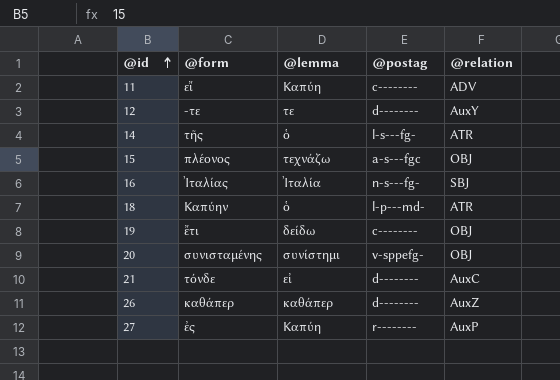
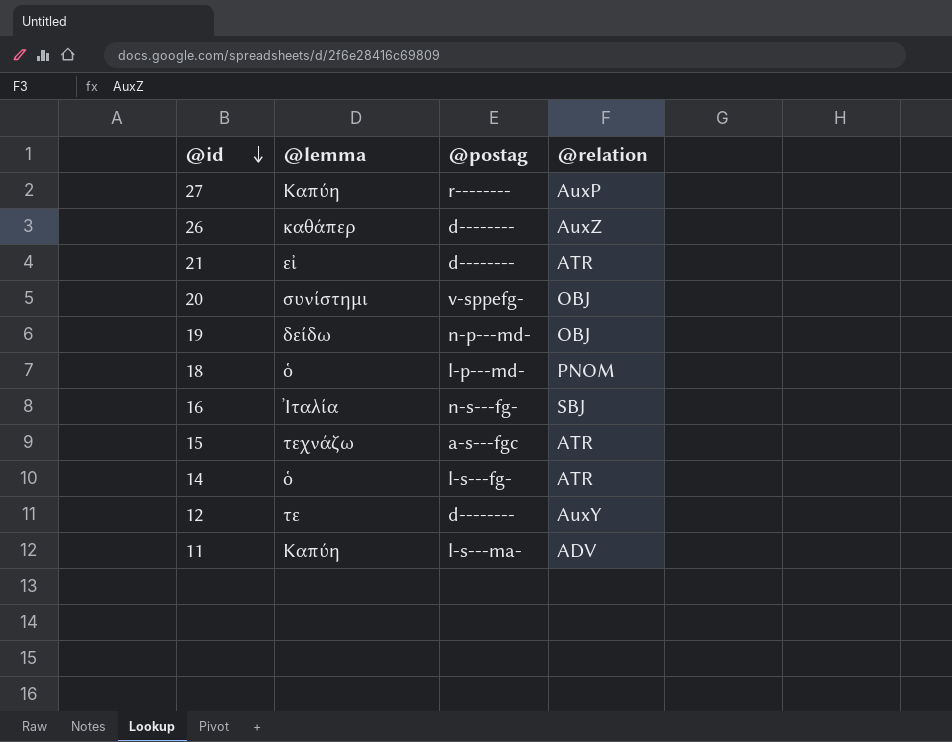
row order: @id ascending -> @id descending
column @form | position: 2 -> none
21 | @relation: AuxC -> ATR
19 | @postag: c-------- -> n-p---md-
18 | @relation: ATR -> PNOM
15 | @relation: OBJ -> ATR
11 | @postag: c-------- -> l-s---ma-

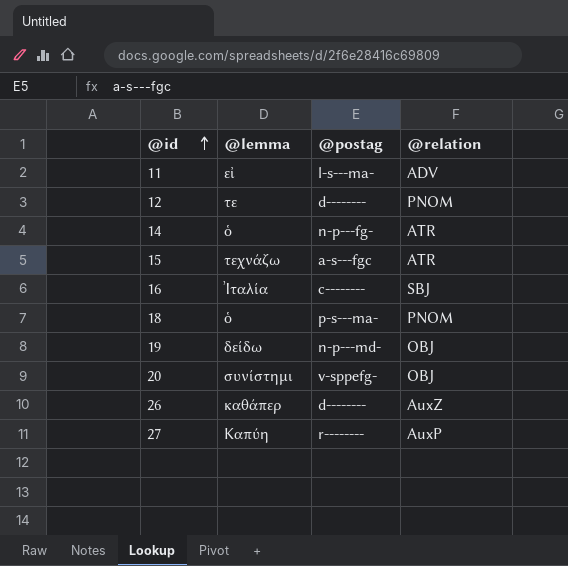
row order: @id descending -> @id ascending
row 21: εἰ | d-------- | ATR -> none
11 | @lemma: Καπύη -> εἰ
12 | @relation: AuxY -> PNOM
14 | @postag: l-s---fg- -> n-p---fg-
16 | @postag: n-s---fg- -> c--------
18 | @postag: l-p---md- -> p-s---ma-

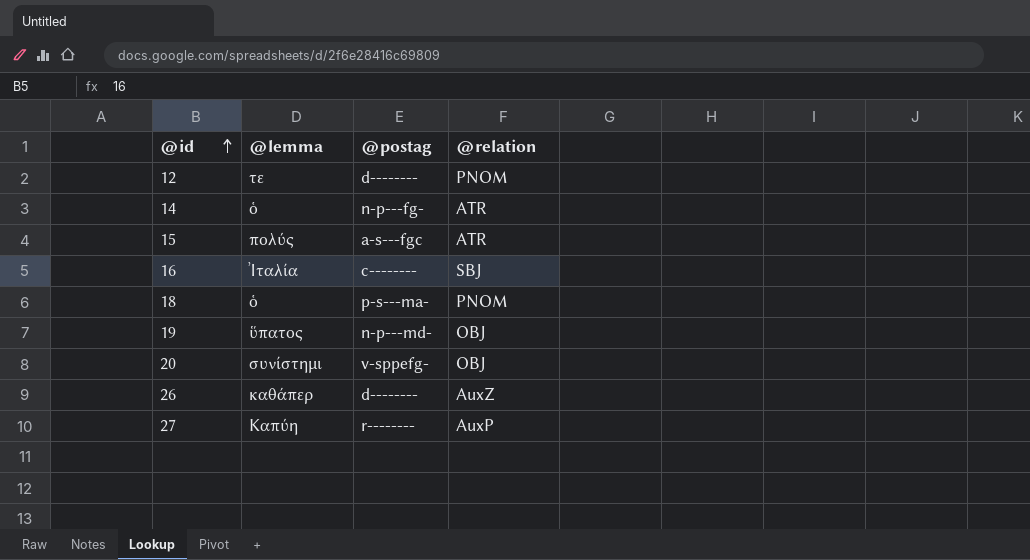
row 11: εἰ | l-s---ma- | ADV -> none
15 | @lemma: τεχνάζω -> πολύς
19 | @lemma: δείδω -> ὕπατος

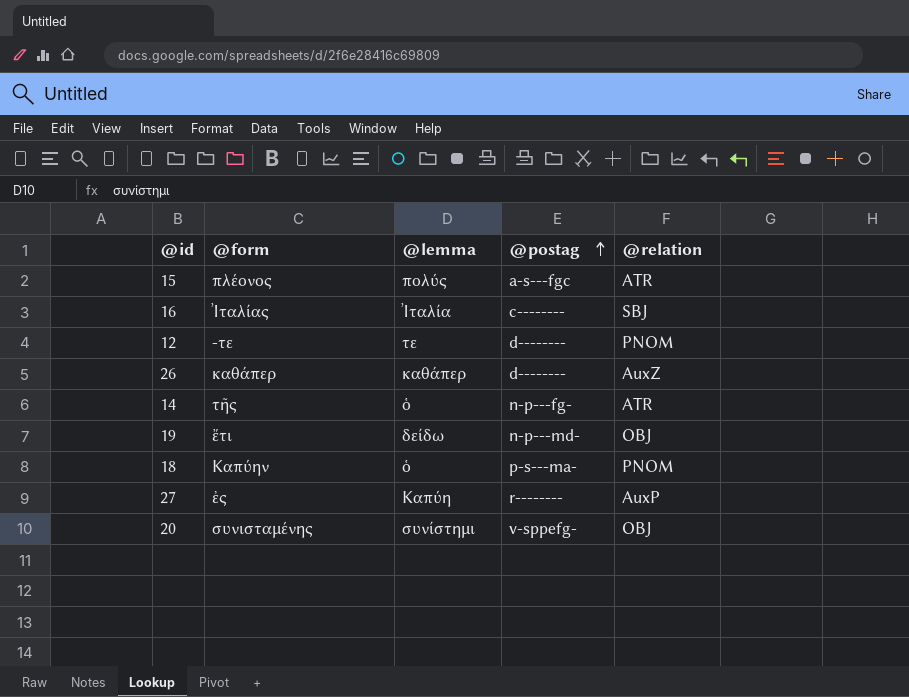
row order: @id ascending -> @postag ascending
column @form | position: none -> 2
19 | @lemma: ὕπατος -> δείδω

